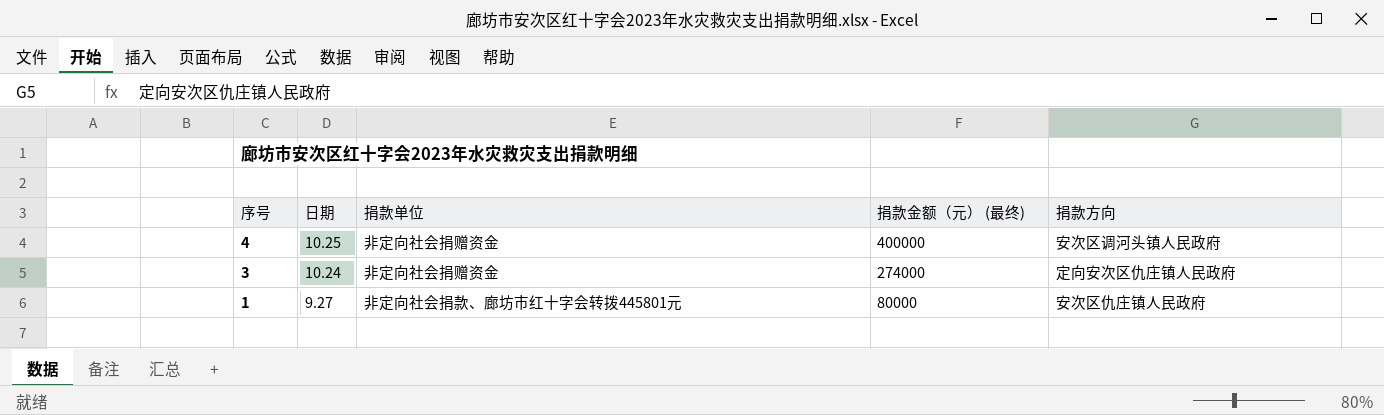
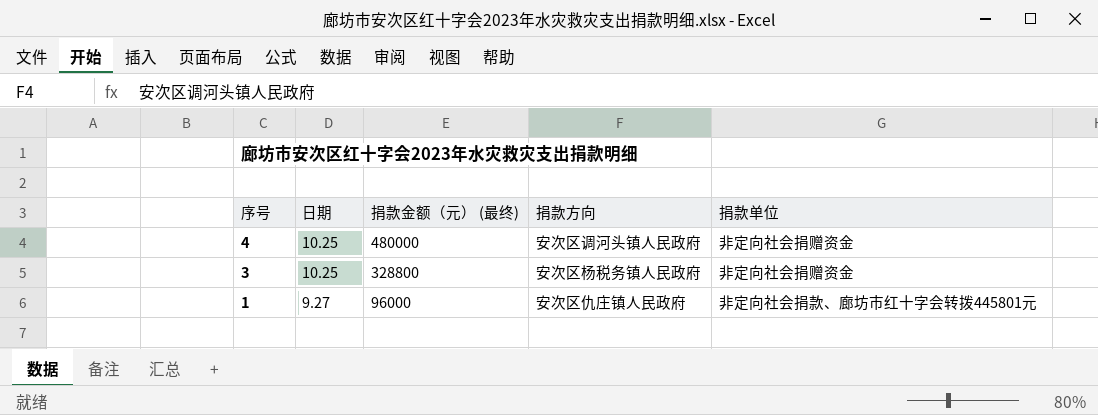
column 捐款单位 | position: 3 -> 5
4 | 捐款金额（元） (最终): 400000 -> 480000
3 | 日期: 10.24 -> 10.25
3 | 捐款金额（元） (最终): 274000 -> 328800
3 | 捐款方向: 定向安次区仇庄镇人民政府 -> 安次区杨税务镇人民政府
1 | 捐款金额（元） (最终): 80000 -> 96000

